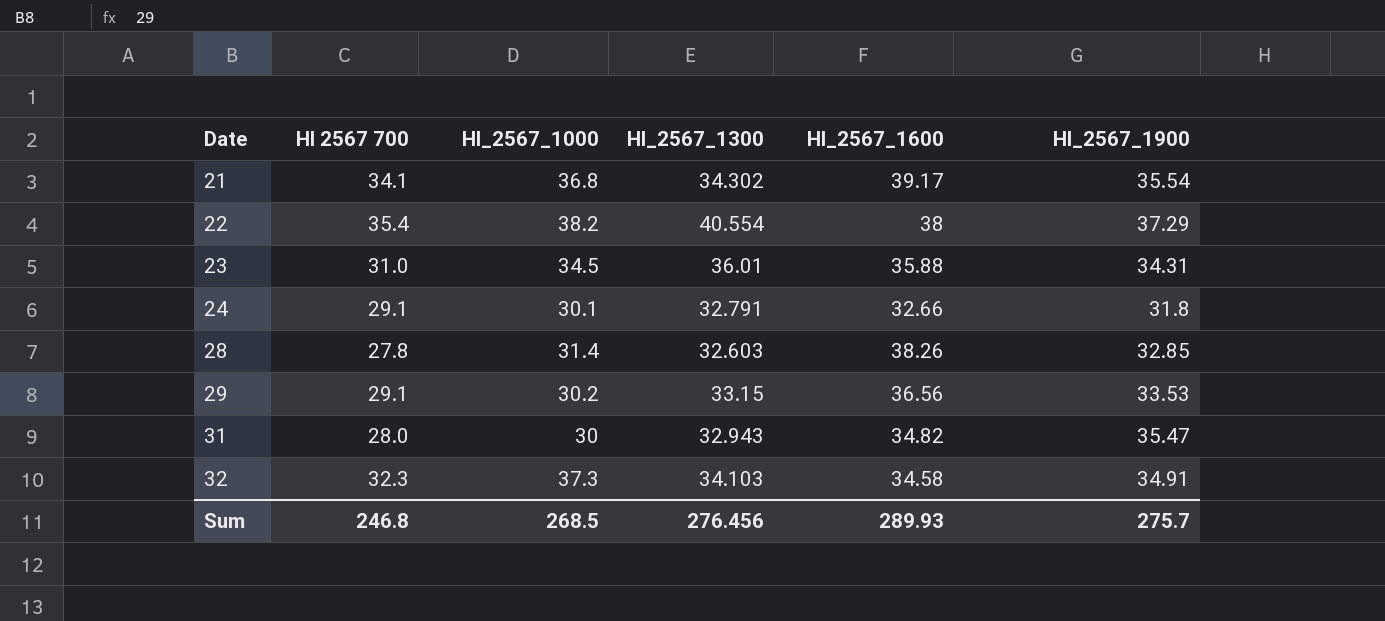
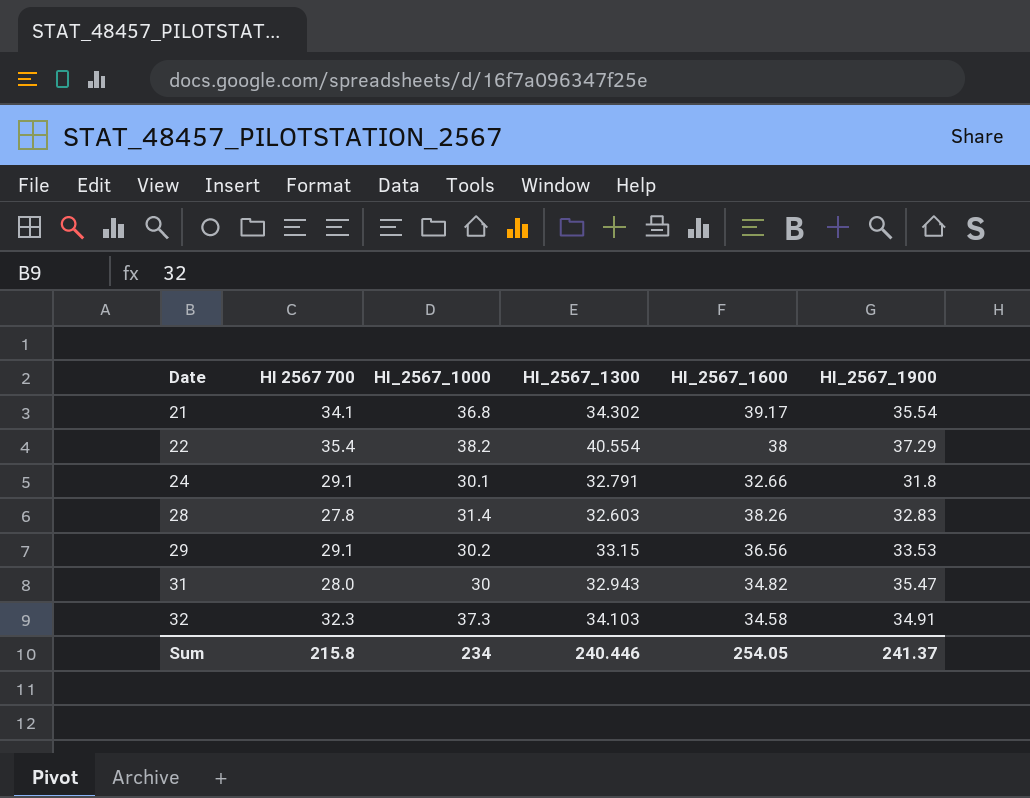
row 23: 31.0 | 34.5 | 36.01 | 35.88 | 34.31 -> none
28 | HI_2567_1900: 32.85 -> 32.83
Sum | HI 2567 700: 246.8 -> 215.8
Sum | HI_2567_1000: 268.5 -> 234
Sum | HI_2567_1300: 276.456 -> 240.446
Sum | HI_2567_1600: 289.93 -> 254.05
Sum | HI_2567_1900: 275.7 -> 241.37

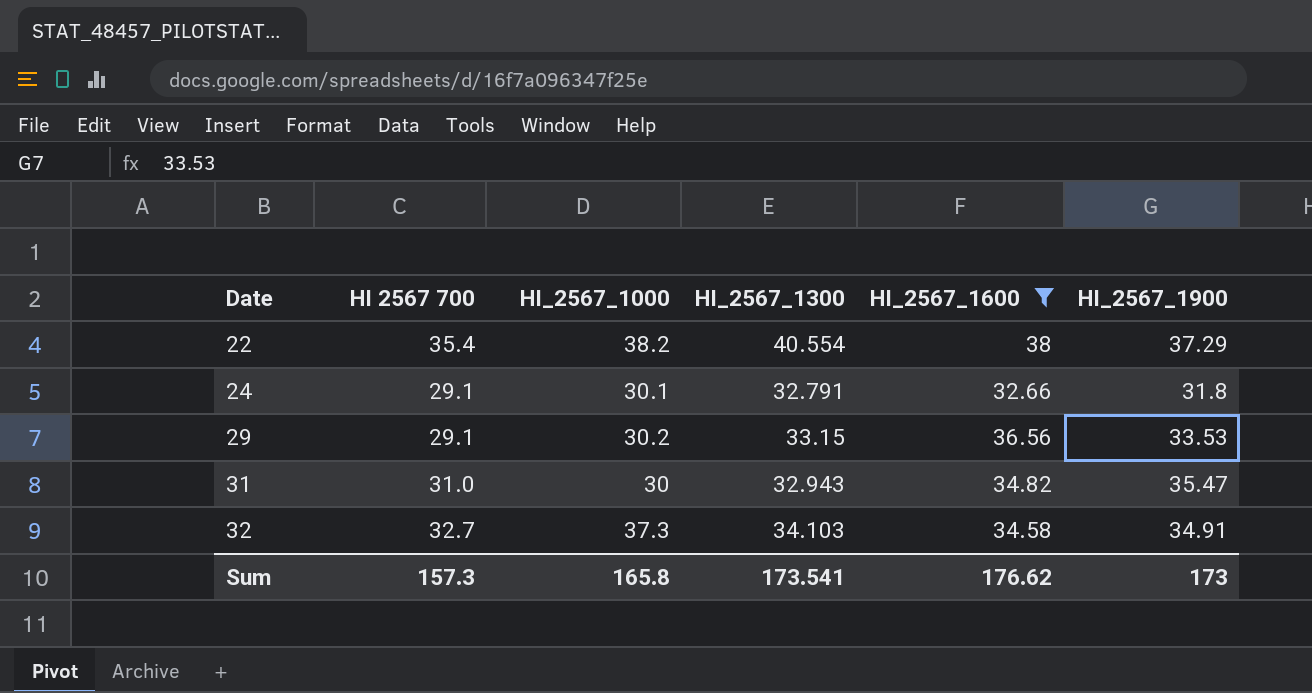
filter: none -> HI_2567_1600 <= 38
31 | HI 2567 700: 28.0 -> 31.0
32 | HI 2567 700: 32.3 -> 32.7
Sum | HI 2567 700: 215.8 -> 157.3
Sum | HI_2567_1000: 234 -> 165.8
Sum | HI_2567_1300: 240.446 -> 173.541
Sum | HI_2567_1600: 254.05 -> 176.62
Sum | HI_2567_1900: 241.37 -> 173

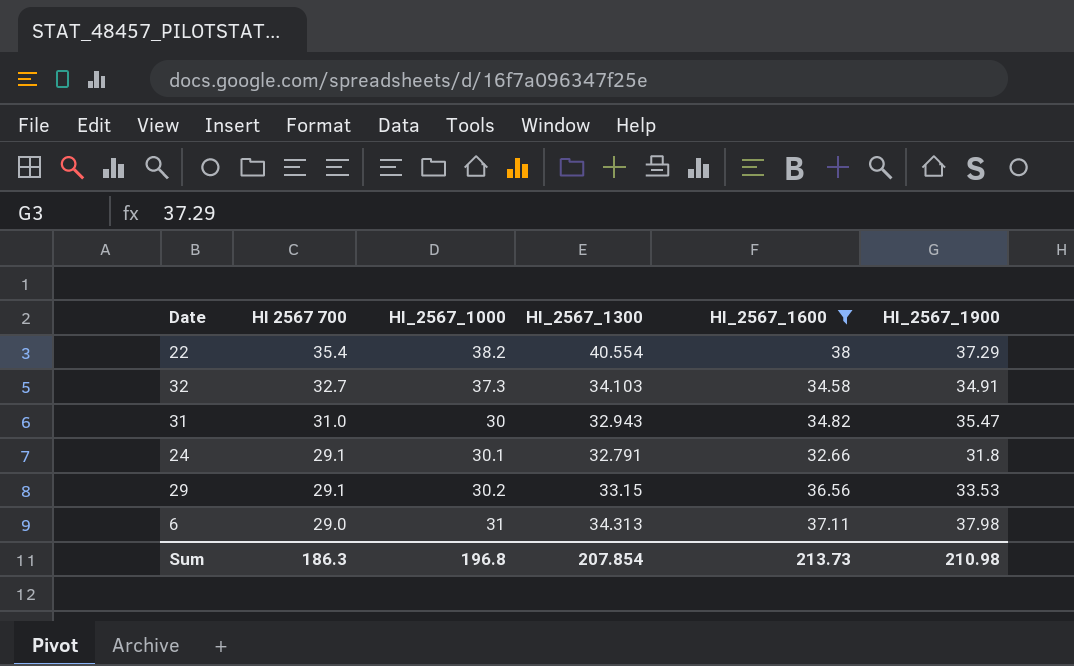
row order: Date ascending -> HI 2567 700 descending
row 6: none -> 29.0 | 31 | 34.313 | 37.11 | 37.98
Sum | HI 2567 700: 157.3 -> 186.3
Sum | HI_2567_1000: 165.8 -> 196.8
Sum | HI_2567_1300: 173.541 -> 207.854
Sum | HI_2567_1600: 176.62 -> 213.73
Sum | HI_2567_1900: 173 -> 210.98

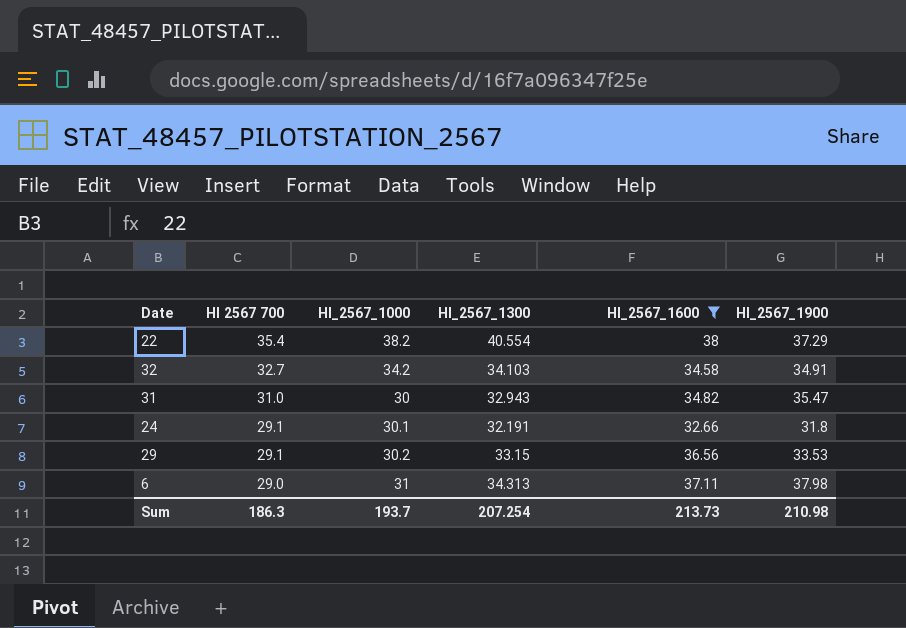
32 | HI_2567_1000: 37.3 -> 34.2
24 | HI_2567_1300: 32.791 -> 32.191
Sum | HI_2567_1000: 196.8 -> 193.7
Sum | HI_2567_1300: 207.854 -> 207.254

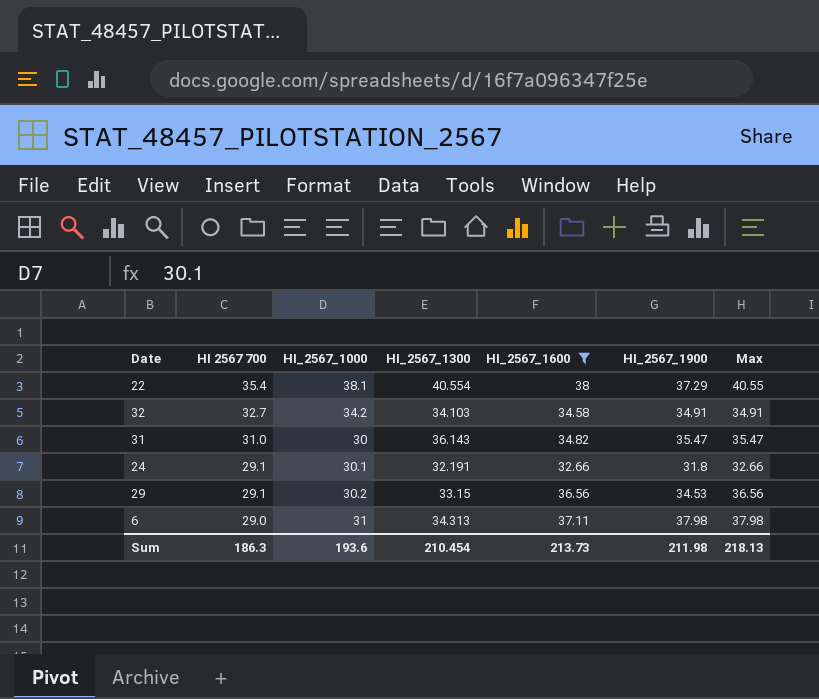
column Max | position: none -> 7
22 | HI_2567_1000: 38.2 -> 38.1
31 | HI_2567_1300: 32.943 -> 36.143
29 | HI_2567_1900: 33.53 -> 34.53
Sum | HI_2567_1000: 193.7 -> 193.6
Sum | HI_2567_1300: 207.254 -> 210.454
Sum | HI_2567_1900: 210.98 -> 211.98

